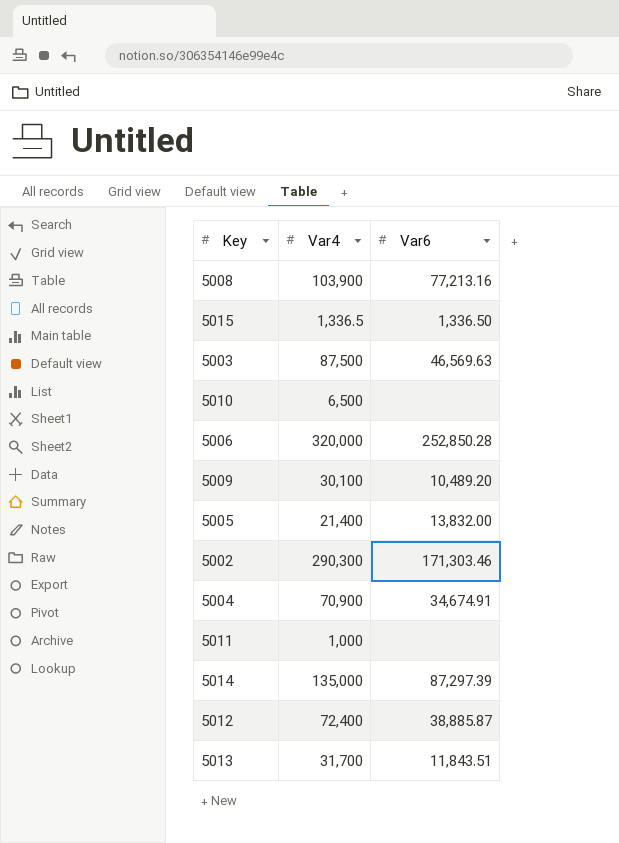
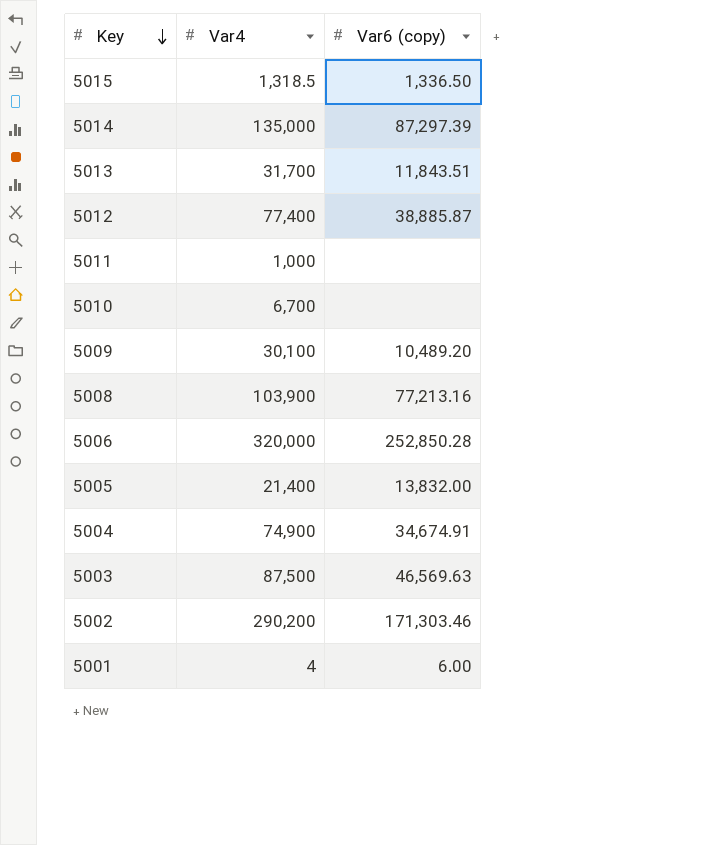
row order: none -> Key descending
column name: Var6 -> Var6 (copy)
5015 | Var4: 1,336.5 -> 1,318.5
5012 | Var4: 72,400 -> 77,400
5010 | Var4: 6,500 -> 6,700
5004 | Var4: 70,900 -> 74,900
5002 | Var4: 290,300 -> 290,200
row 5001: none -> 4 | 6.00

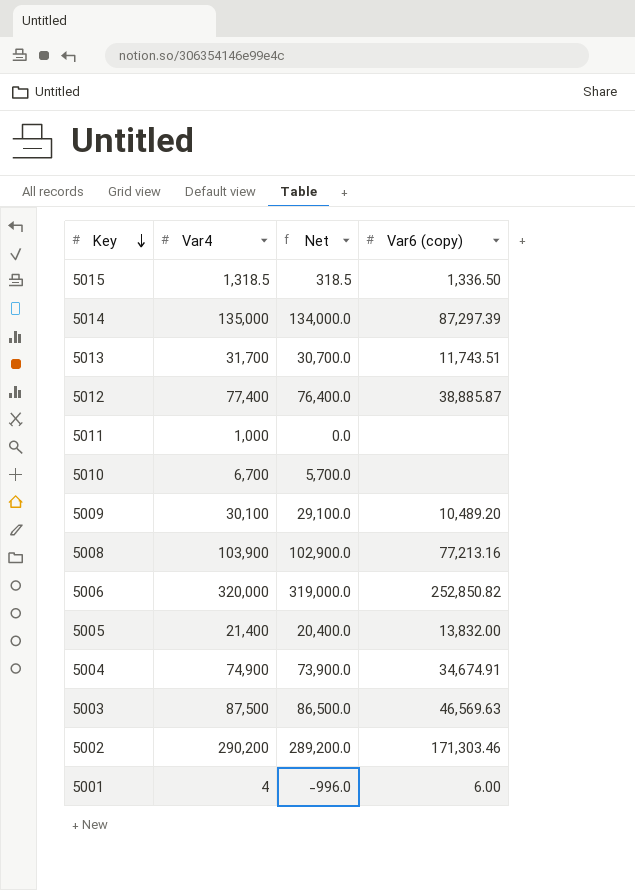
column Net | formula: none -> [Var4] - 1000
5013 | Var6 (copy): 11,843.51 -> 11,743.51
5006 | Var6 (copy): 252,850.28 -> 252,850.82

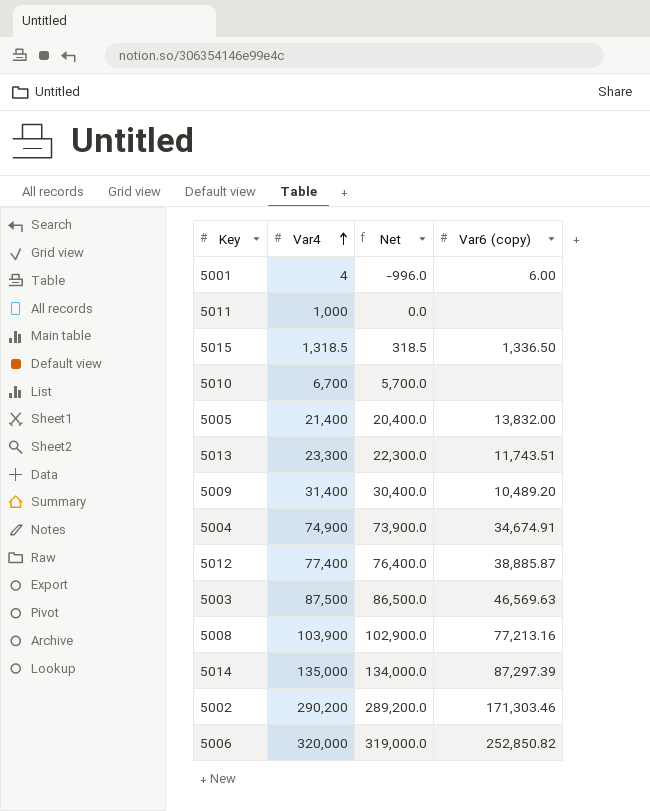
row order: Key descending -> Var4 ascending
5013 | Var4: 31,700 -> 23,300
5013 | Net: 30,700.0 -> 22,300.0
5009 | Var4: 30,100 -> 31,400
5009 | Net: 29,100.0 -> 30,400.0

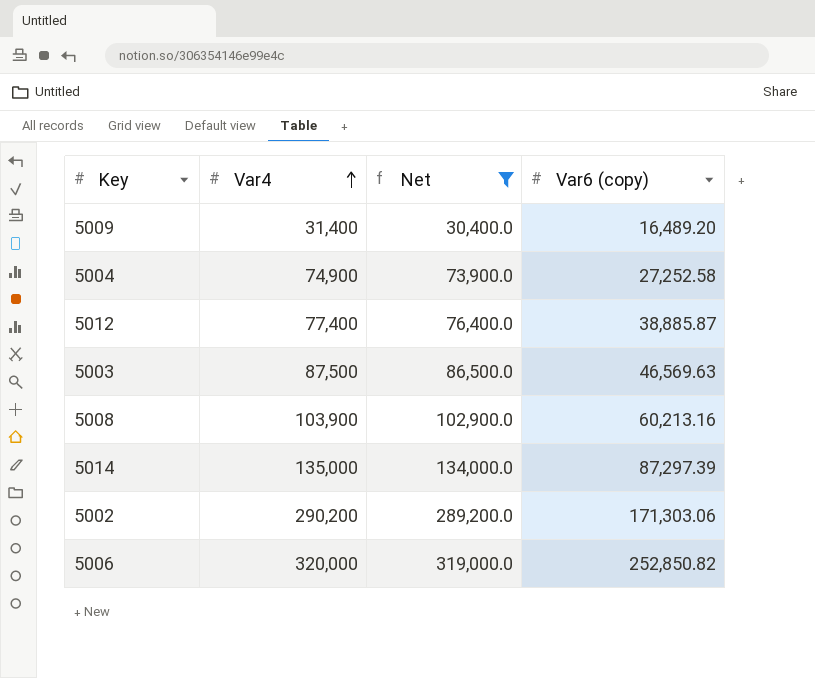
filter: none -> Net >= 30,400.0
5009 | Var6 (copy): 10,489.20 -> 16,489.20
5004 | Var6 (copy): 34,674.91 -> 27,252.58
5008 | Var6 (copy): 77,213.16 -> 60,213.16
5002 | Var6 (copy): 171,303.46 -> 171,303.06

